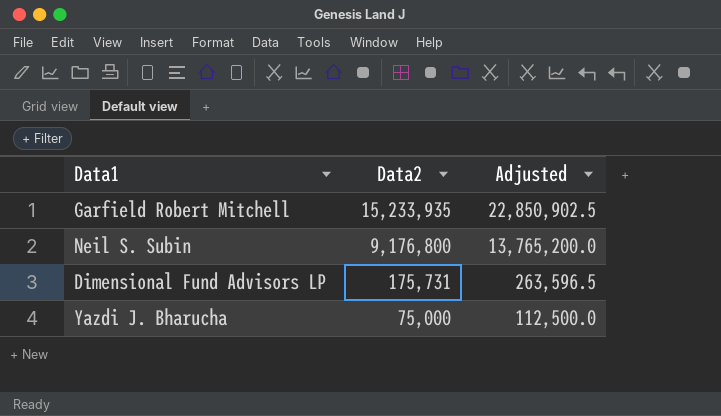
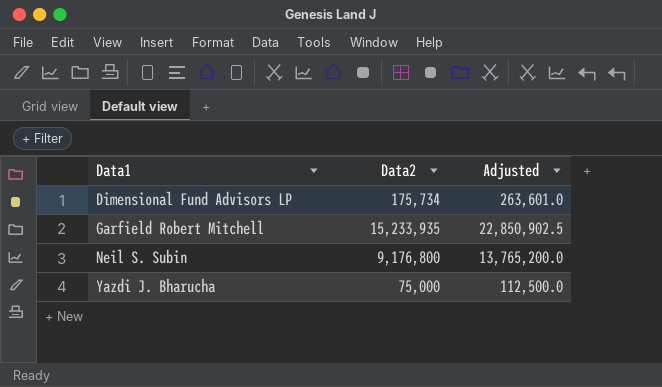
row order: Data2 descending -> Data1 ascending
Dimensional Fund Advisors LP | Data2: 175,731 -> 175,734
Dimensional Fund Advisors LP | Adjusted: 263,596.5 -> 263,601.0

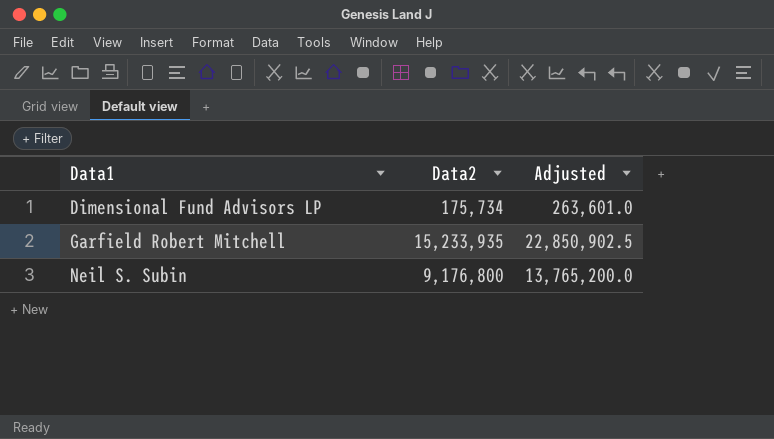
row Yazdi J. Bharucha: 75,000 | 112,500.0 -> none

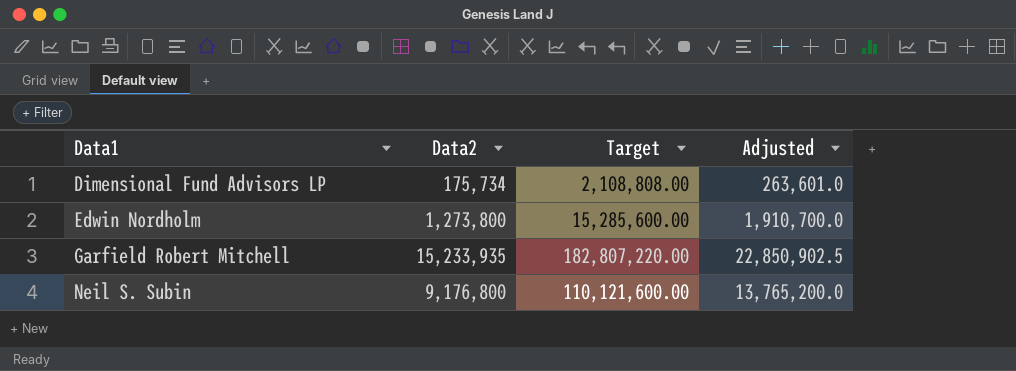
column Target | formula: none -> [Data2] * 12
row Edwin Nordholm: none -> 1,273,800 | 15,285,600.00 | 1,910,700.0

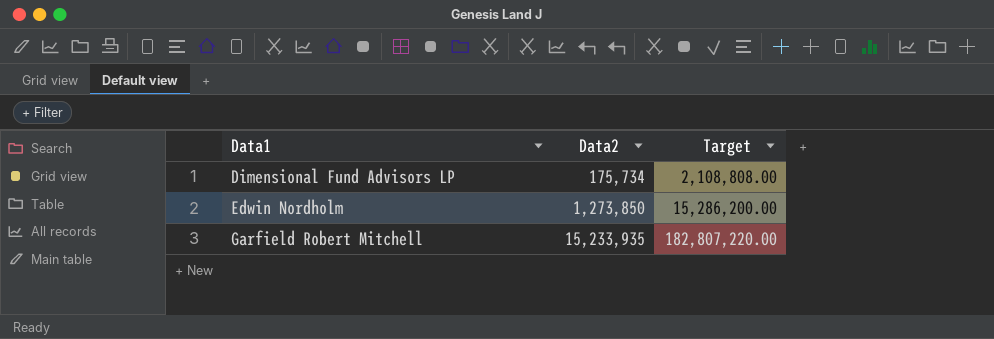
column Adjusted | formula: [Data2] * 1.5 -> none
row Neil S. Subin: 9,176,800 | 110,121,600.00 | 13,765,200.0 -> none
Edwin Nordholm | Data2: 1,273,800 -> 1,273,850
Edwin Nordholm | Target: 15,285,600.00 -> 15,286,200.00

